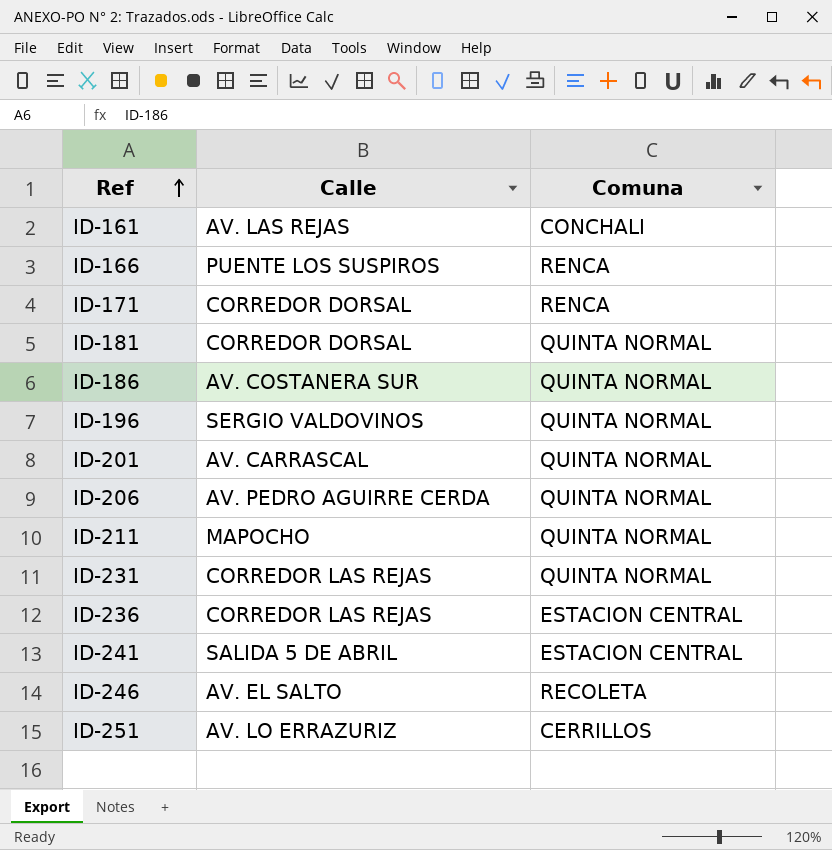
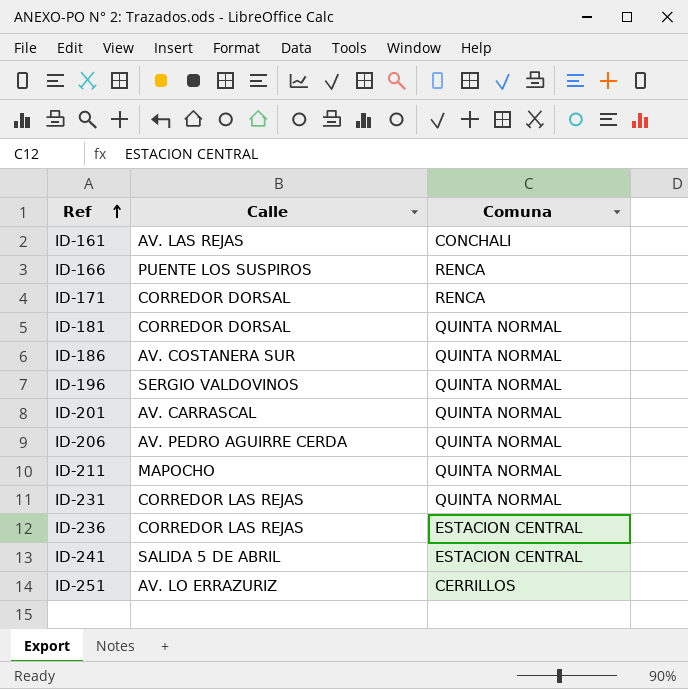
row ID-246: AV. EL SALTO | RECOLETA -> none

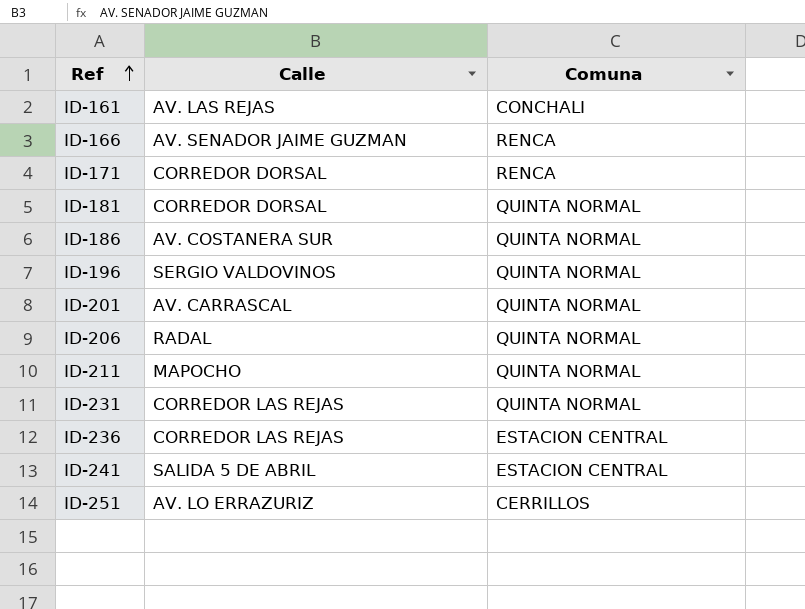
ID-166 | Calle: PUENTE LOS SUSPIROS -> AV. SENADOR JAIME GUZMAN
ID-206 | Calle: AV. PEDRO AGUIRRE CERDA -> RADAL

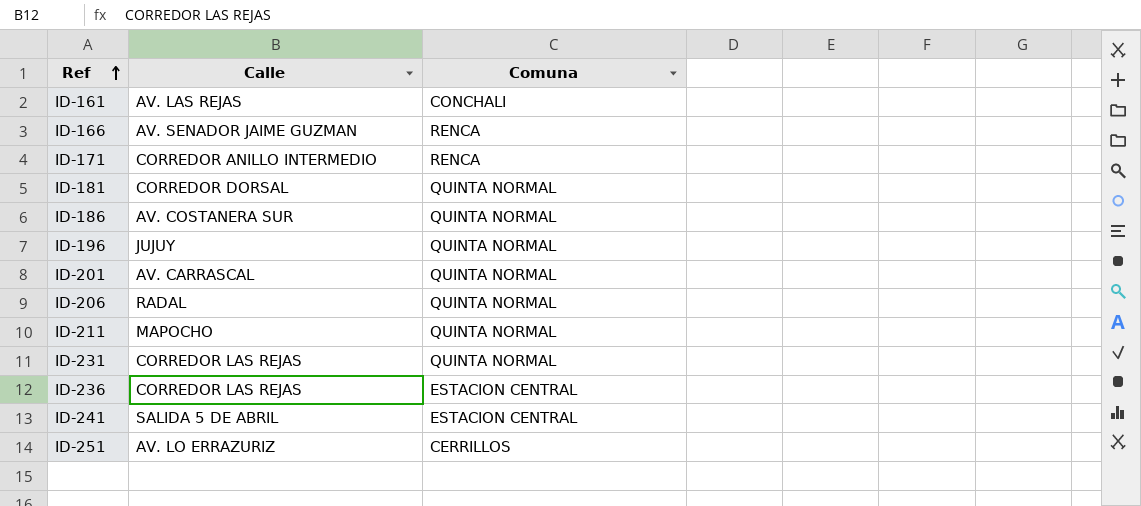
ID-171 | Calle: CORREDOR DORSAL -> CORREDOR ANILLO INTERMEDIO
ID-196 | Calle: SERGIO VALDOVINOS -> JUJUY

